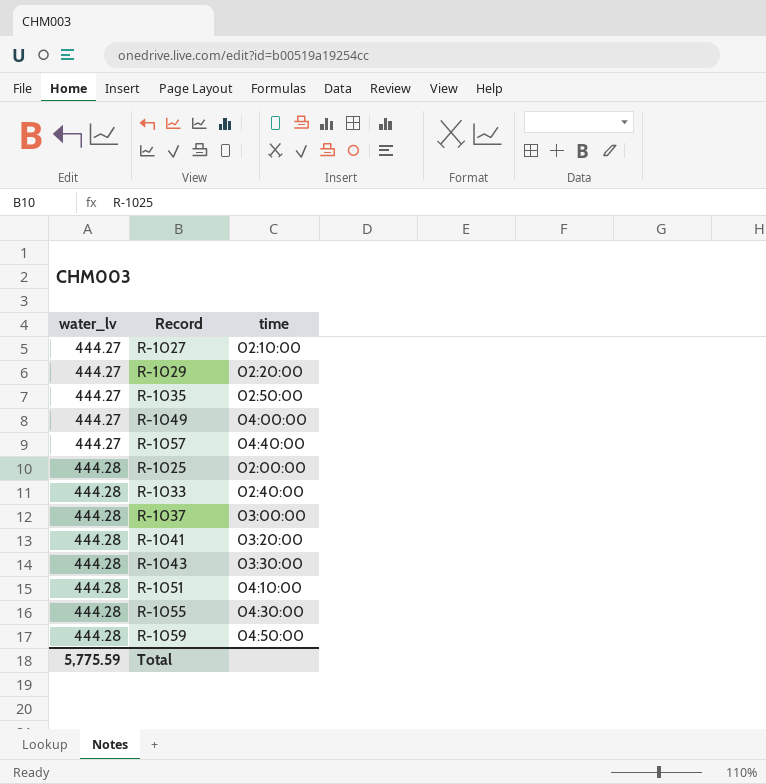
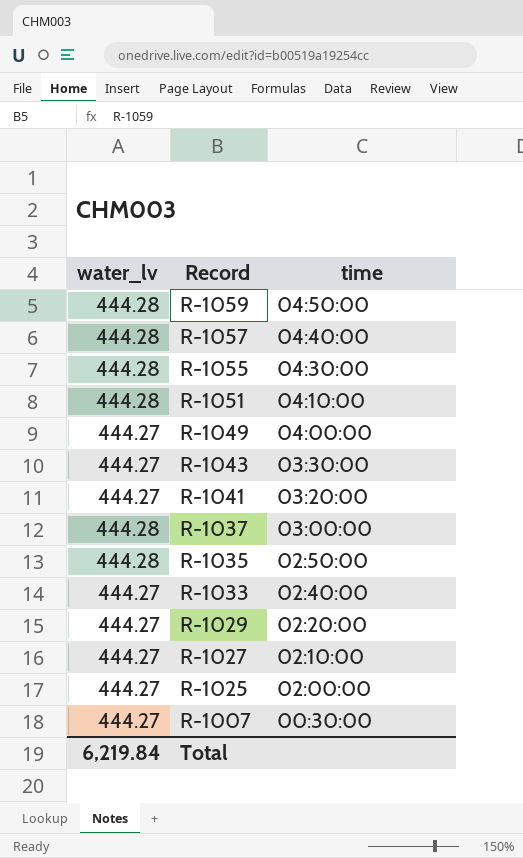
row order: water_lv ascending -> Record descending
R-1057 | water_lv: 444.27 -> 444.28
R-1043 | water_lv: 444.28 -> 444.27
R-1041 | water_lv: 444.28 -> 444.27
R-1035 | water_lv: 444.27 -> 444.28
R-1033 | water_lv: 444.28 -> 444.27
R-1025 | water_lv: 444.28 -> 444.27
row R-1007: none -> 444.27 | 00:30:00
Total | water_lv: 5,775.59 -> 6,219.84

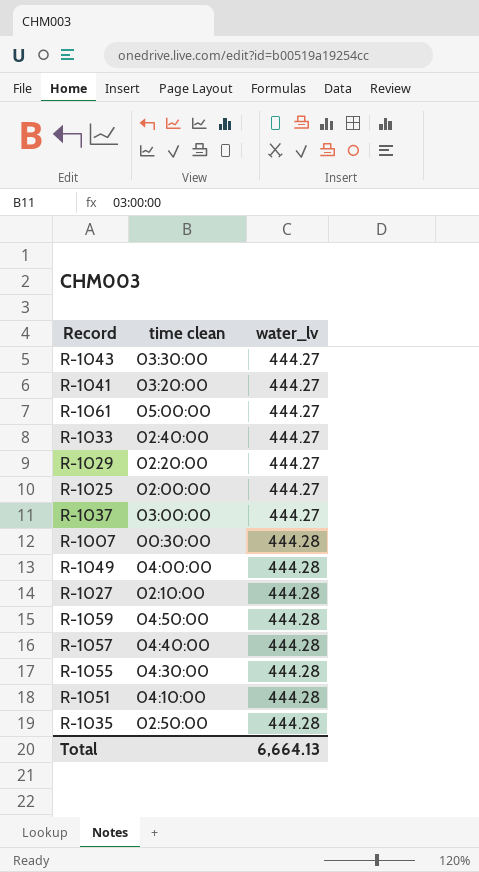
row order: Record descending -> water_lv ascending
column name: time -> time clean
column water_lv | position: 1 -> 3
row R-1061: none -> 05:00:00 | 444.27
R-1037 | water_lv: 444.28 -> 444.27
R-1007 | water_lv: 444.27 -> 444.28
R-1049 | water_lv: 444.27 -> 444.28
R-1027 | water_lv: 444.27 -> 444.28
Total | water_lv: 6,219.84 -> 6,664.13

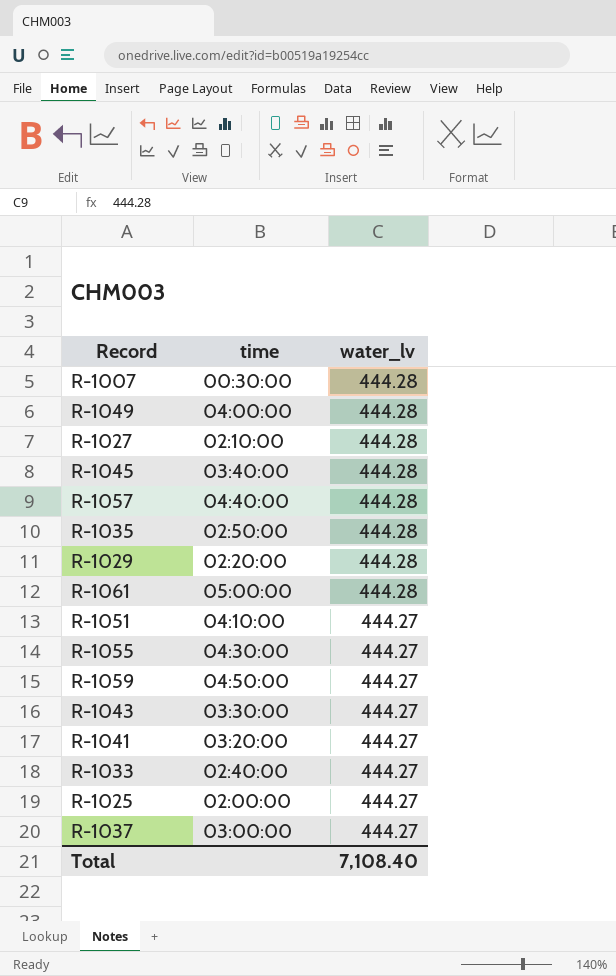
row order: water_lv ascending -> water_lv descending
column name: time clean -> time
row R-1045: none -> 03:40:00 | 444.28
R-1029 | water_lv: 444.27 -> 444.28
R-1061 | water_lv: 444.27 -> 444.28
R-1051 | water_lv: 444.28 -> 444.27
R-1055 | water_lv: 444.28 -> 444.27
R-1059 | water_lv: 444.28 -> 444.27
Total | water_lv: 6,664.13 -> 7,108.40

